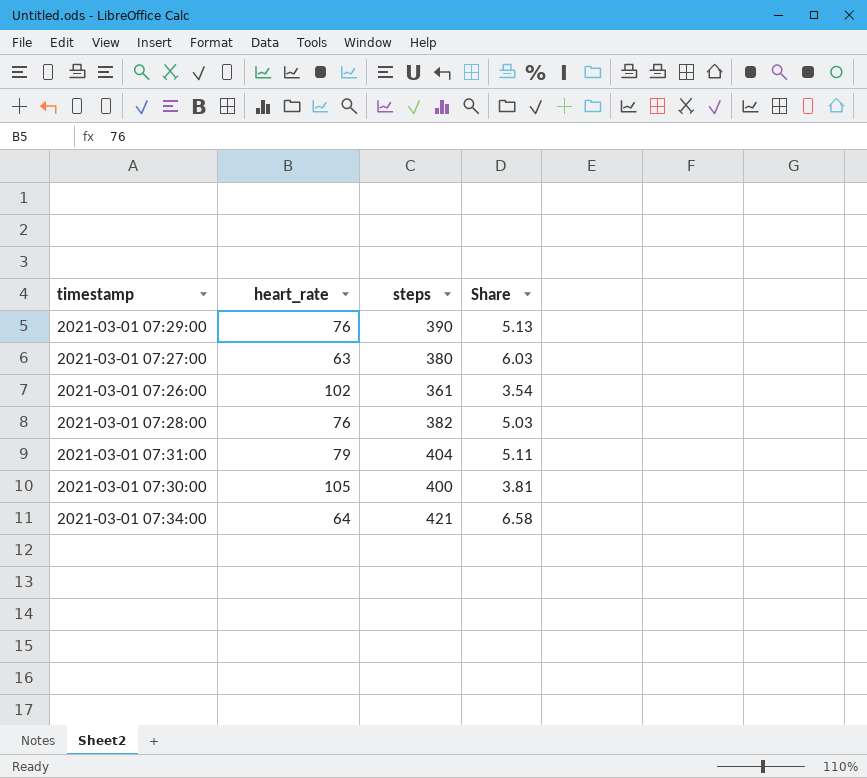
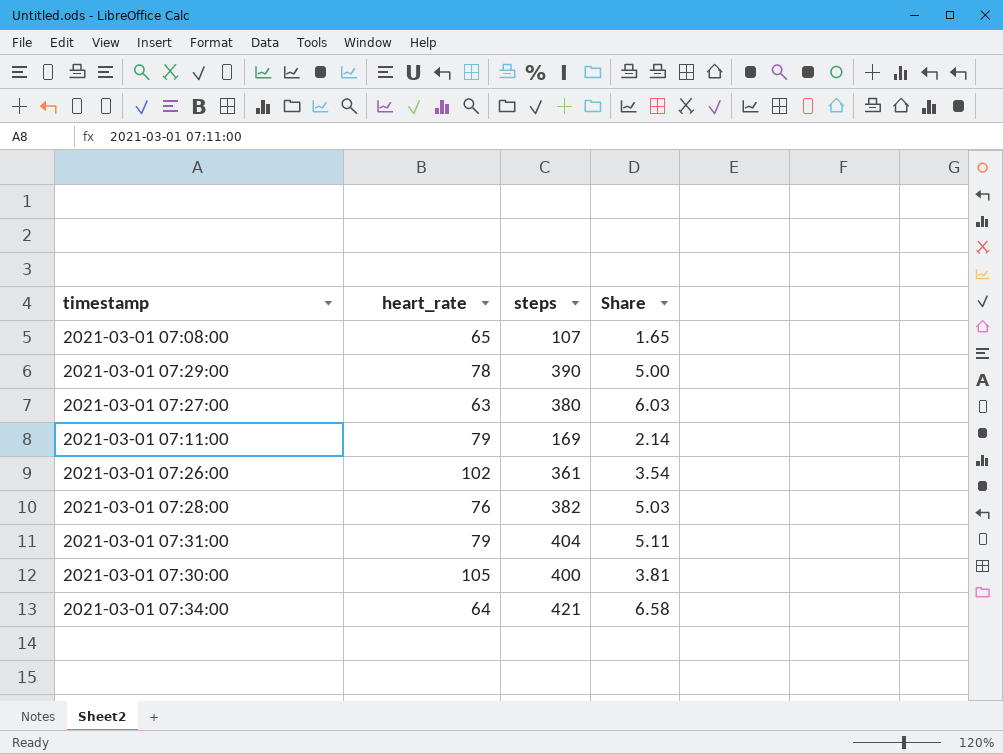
row 2021-03-01 07:08:00: none -> 65 | 107 | 1.65
2021-03-01 07:29:00 | heart_rate: 76 -> 78
2021-03-01 07:29:00 | Share: 5.13 -> 5.00
row 2021-03-01 07:11:00: none -> 79 | 169 | 2.14

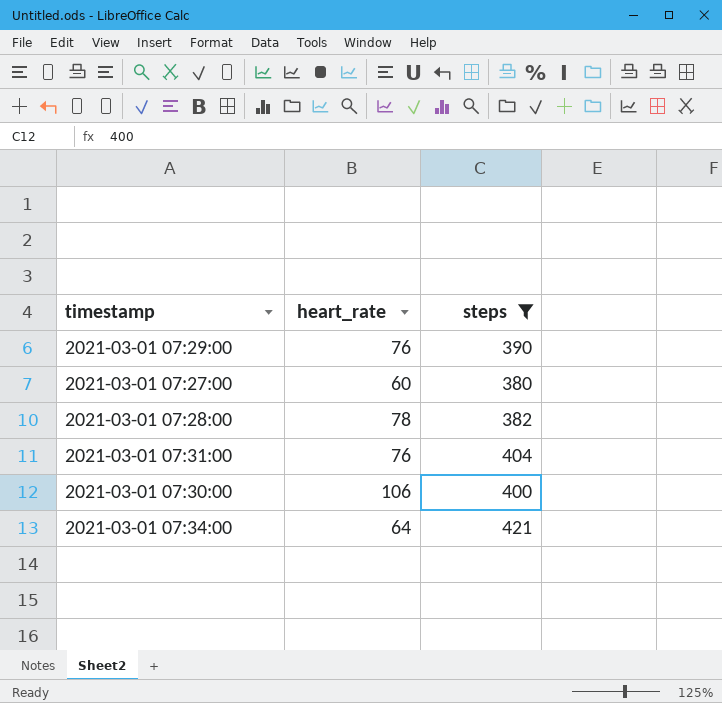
filter: none -> steps >= 380
column Share | formula: [steps] / [heart_rate] -> none
2021-03-01 07:29:00 | heart_rate: 78 -> 76
2021-03-01 07:27:00 | heart_rate: 63 -> 60
2021-03-01 07:28:00 | heart_rate: 76 -> 78
2021-03-01 07:31:00 | heart_rate: 79 -> 76
2021-03-01 07:30:00 | heart_rate: 105 -> 106

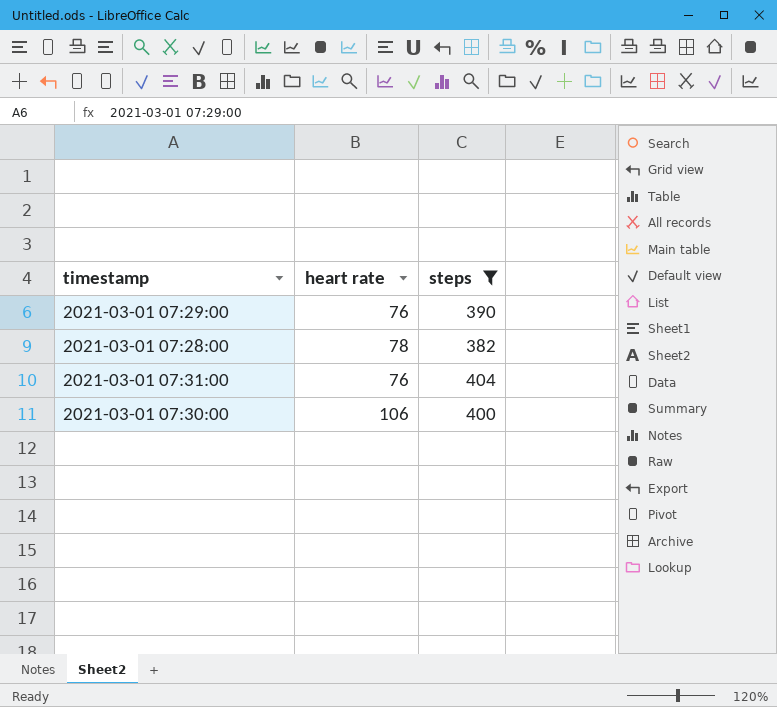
column name: heart_rate -> heart rate
row 2021-03-01 07:27:00: 60 | 380 -> none
row 2021-03-01 07:34:00: 64 | 421 -> none

